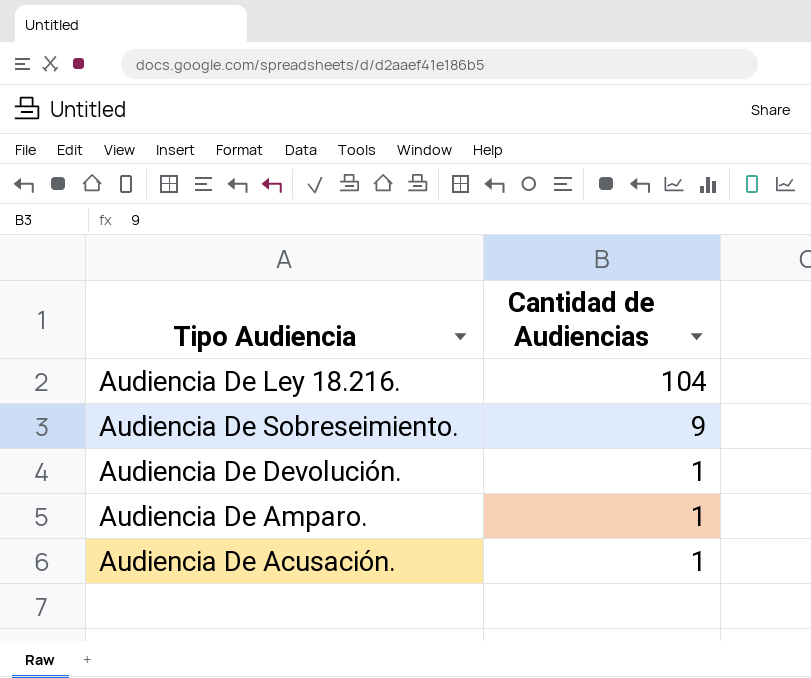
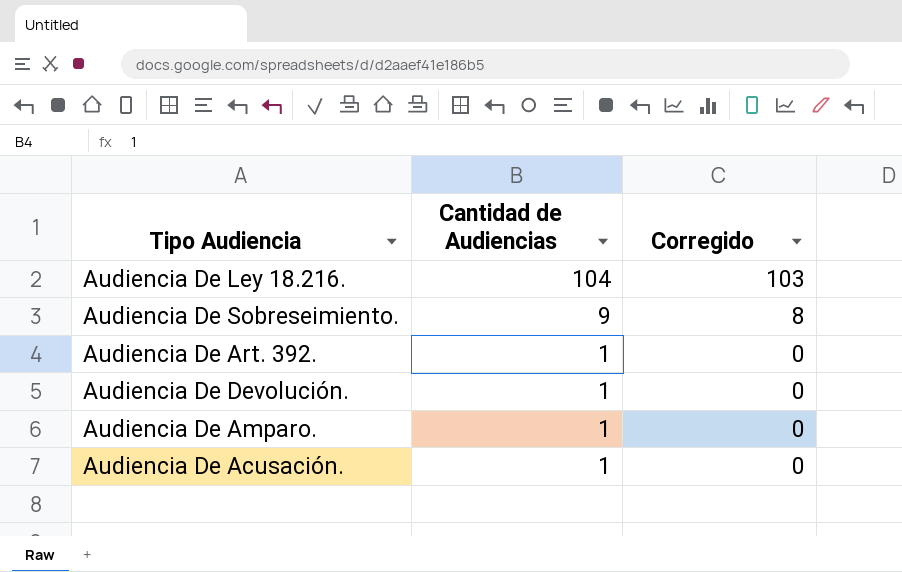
column Corregido | formula: none -> [Cantidad de Audiencias] - 1
row Audiencia De Art. 392.: none -> 1 | 0

